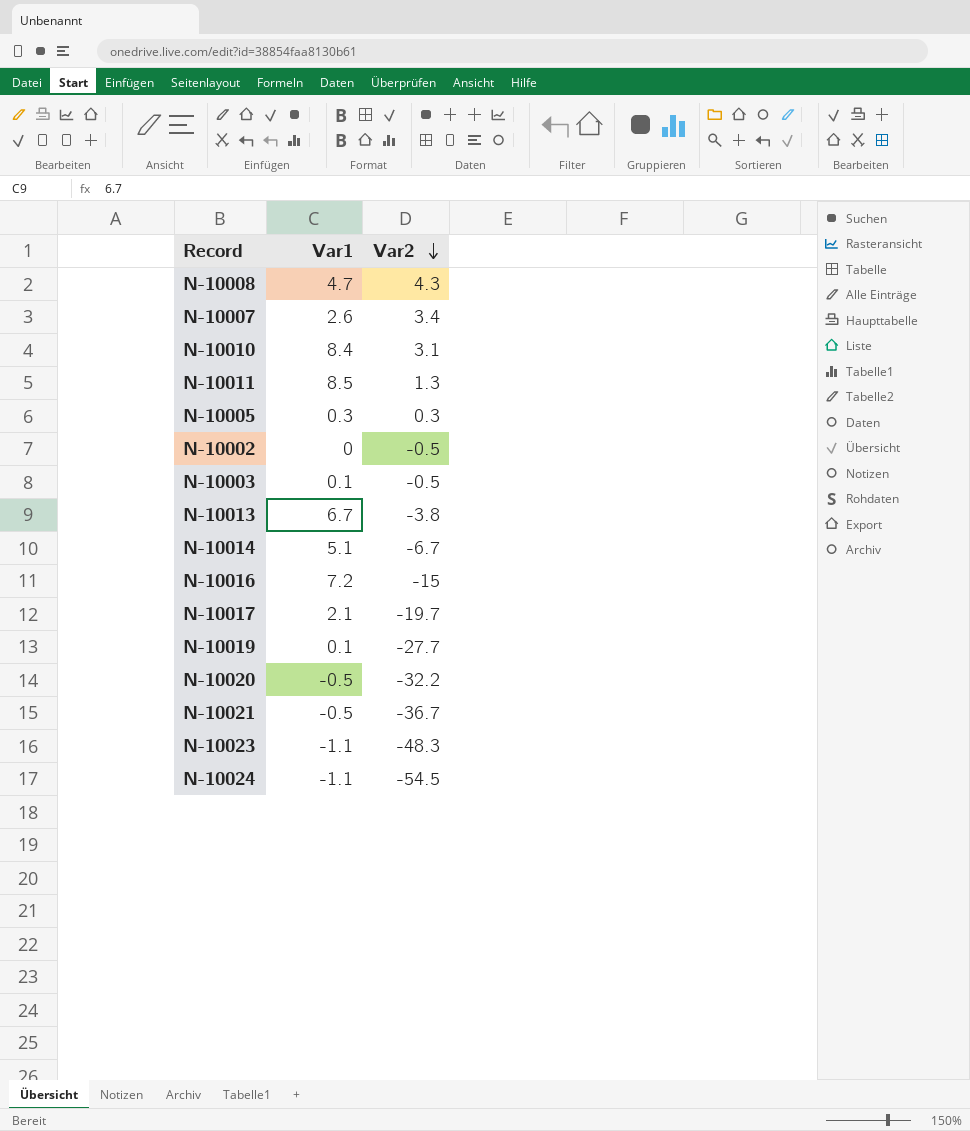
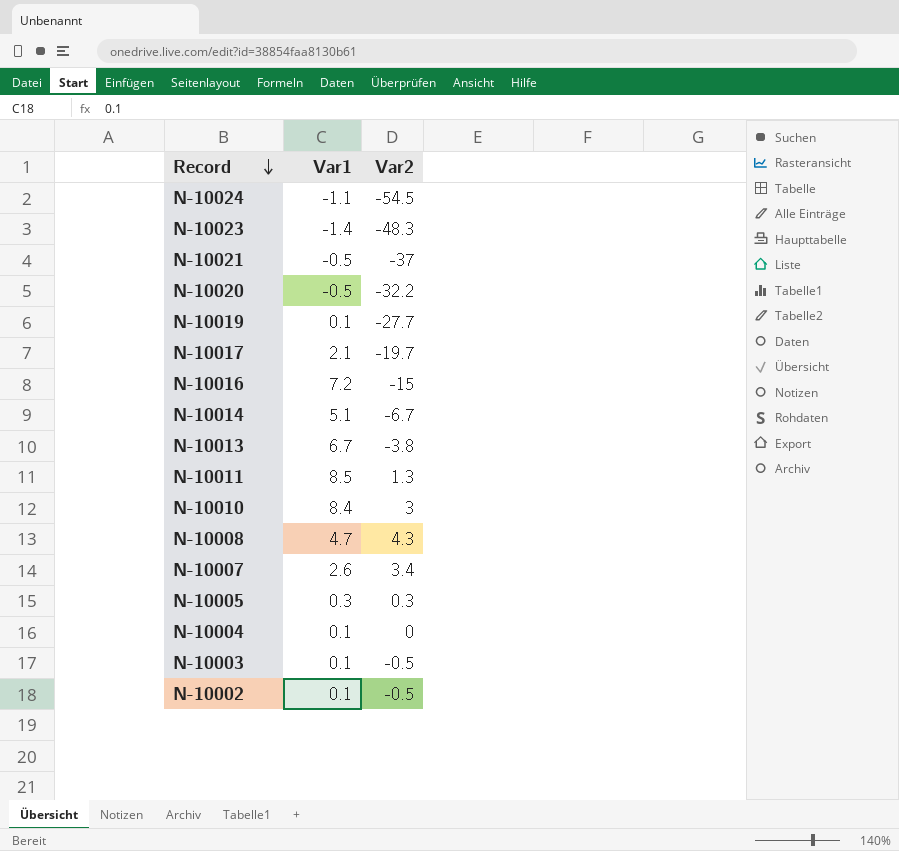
row order: Var2 descending -> Record descending
N-10023 | Var1: -1.1 -> -1.4
N-10021 | Var2: -36.7 -> -37
N-10010 | Var2: 3.1 -> 3
row N-10004: none -> 0.1 | 0
N-10002 | Var1: 0 -> 0.1

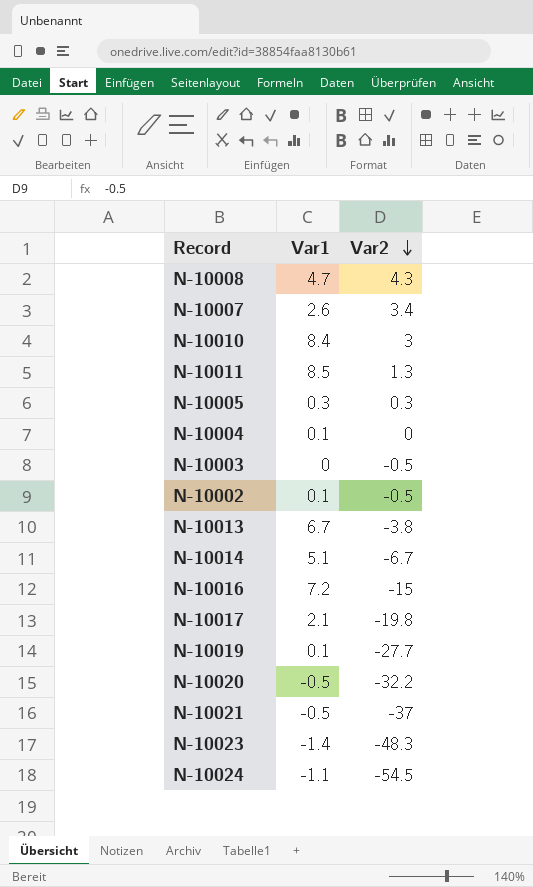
row order: Record descending -> Var2 descending
N-10003 | Var1: 0.1 -> 0
N-10017 | Var2: -19.7 -> -19.8

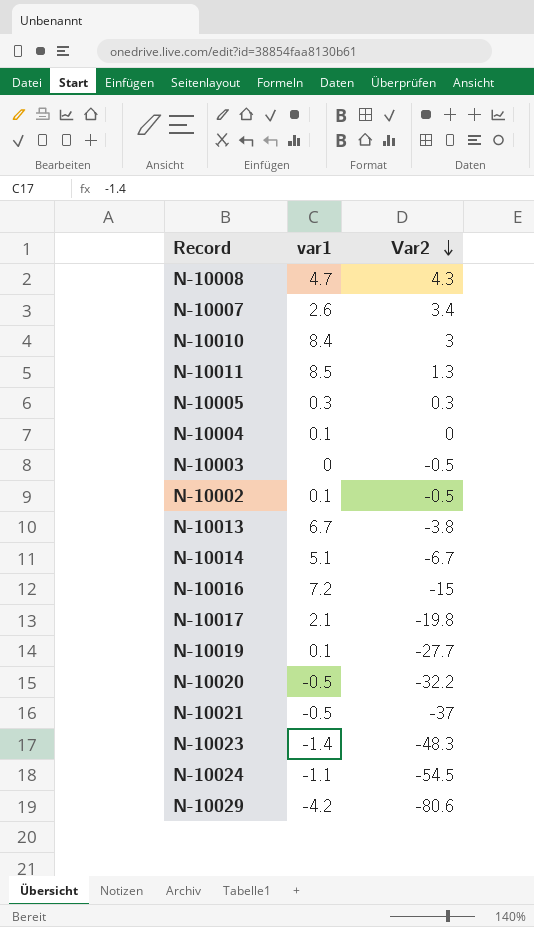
column name: Var1 -> var1
row N-10029: none -> -4.2 | -80.6

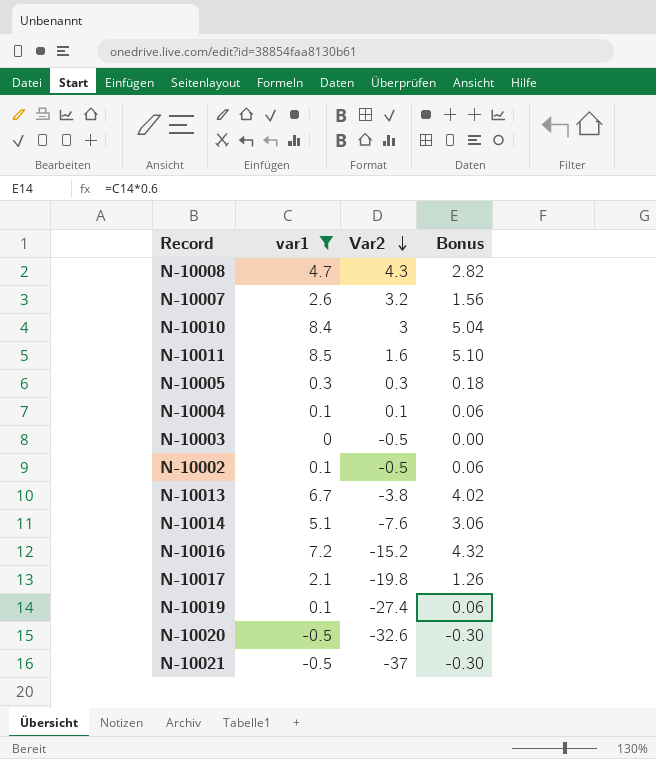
filter: none -> var1 >= -0.5
column Bonus | formula: none -> [var1] * 0.6
N-10007 | Var2: 3.4 -> 3.2
N-10011 | Var2: 1.3 -> 1.6
N-10004 | Var2: 0 -> 0.1
N-10014 | Var2: -6.7 -> -7.6
N-10016 | Var2: -15 -> -15.2
N-10019 | Var2: -27.7 -> -27.4
N-10020 | Var2: -32.2 -> -32.6

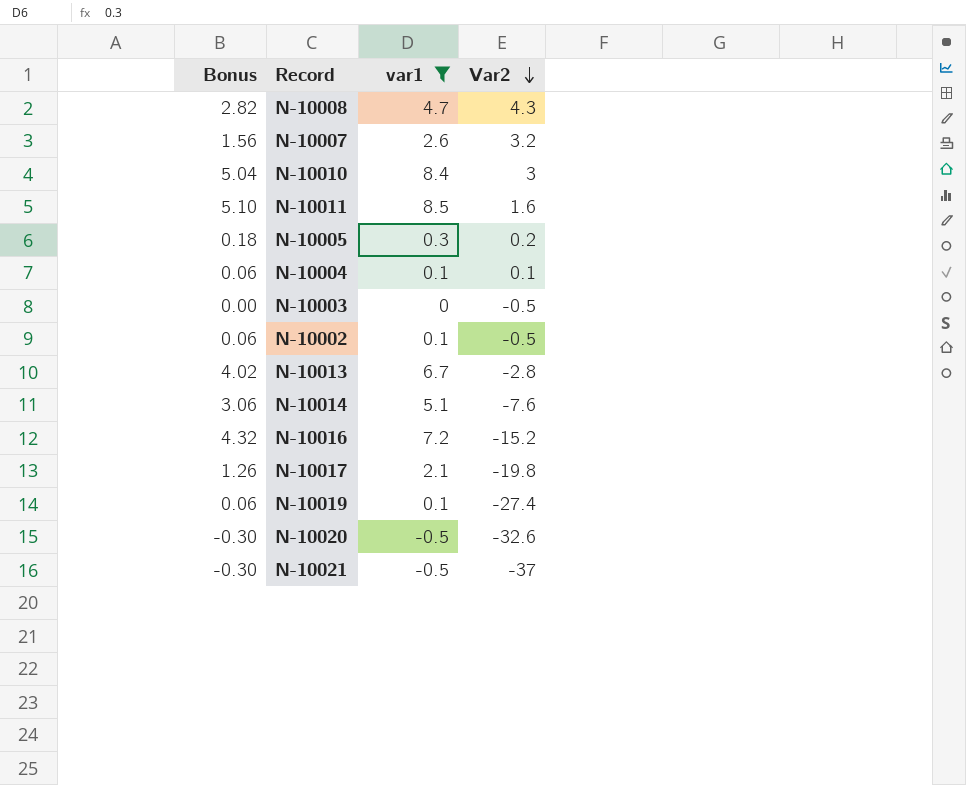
column Bonus | position: 4 -> 1
N-10005 | Var2: 0.3 -> 0.2
N-10013 | Var2: -3.8 -> -2.8

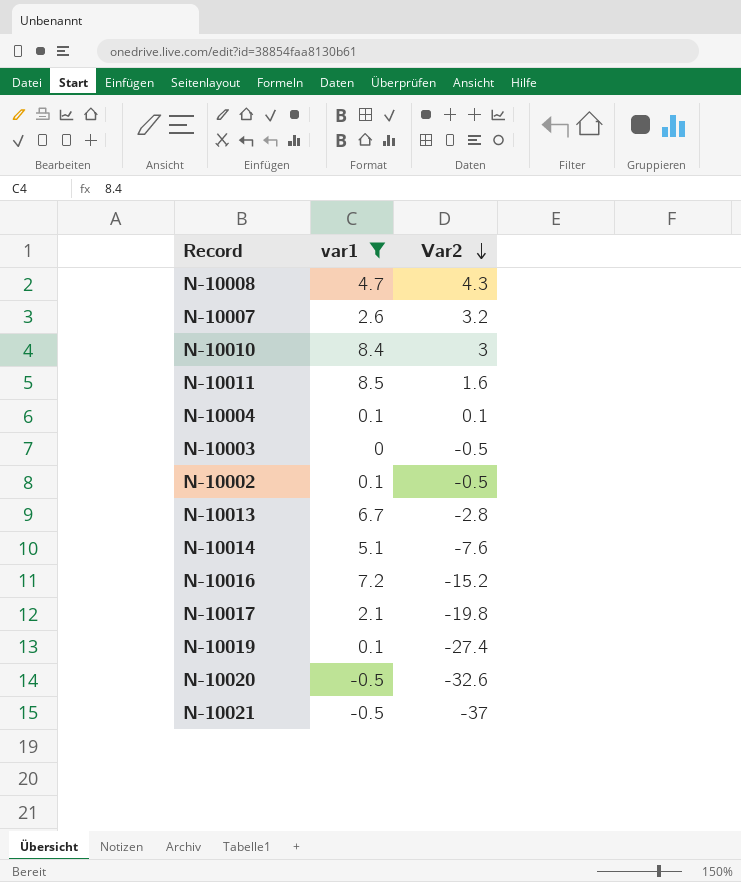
column Bonus | formula: [var1] * 0.6 -> none
row N-10005: 0.18 | 0.3 | 0.2 -> none

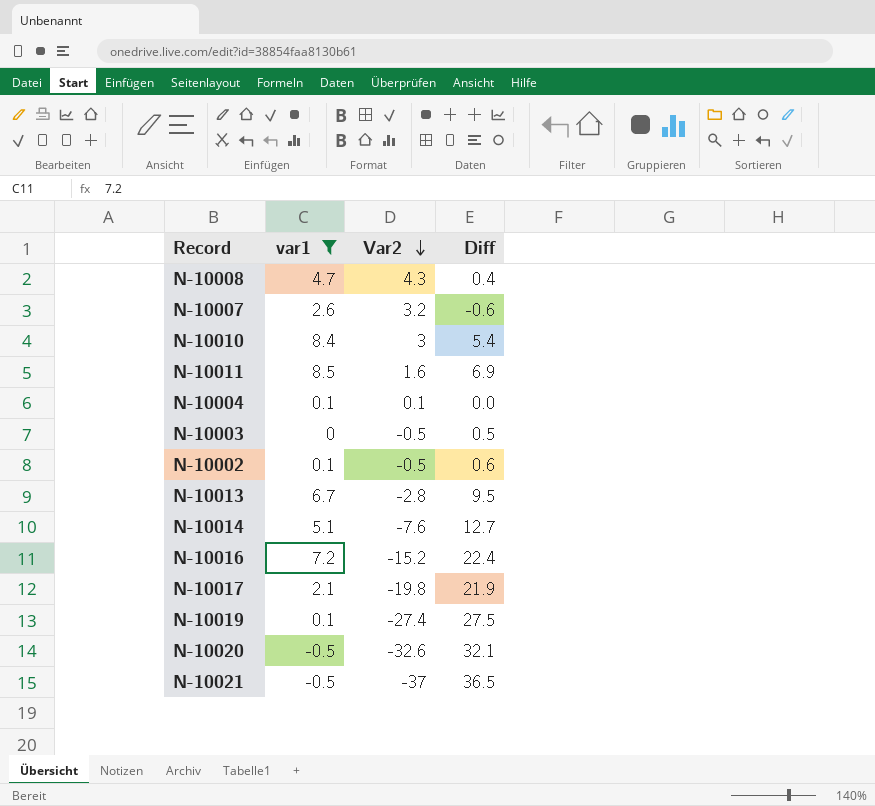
column Diff | formula: none -> [var1] - [Var2]

